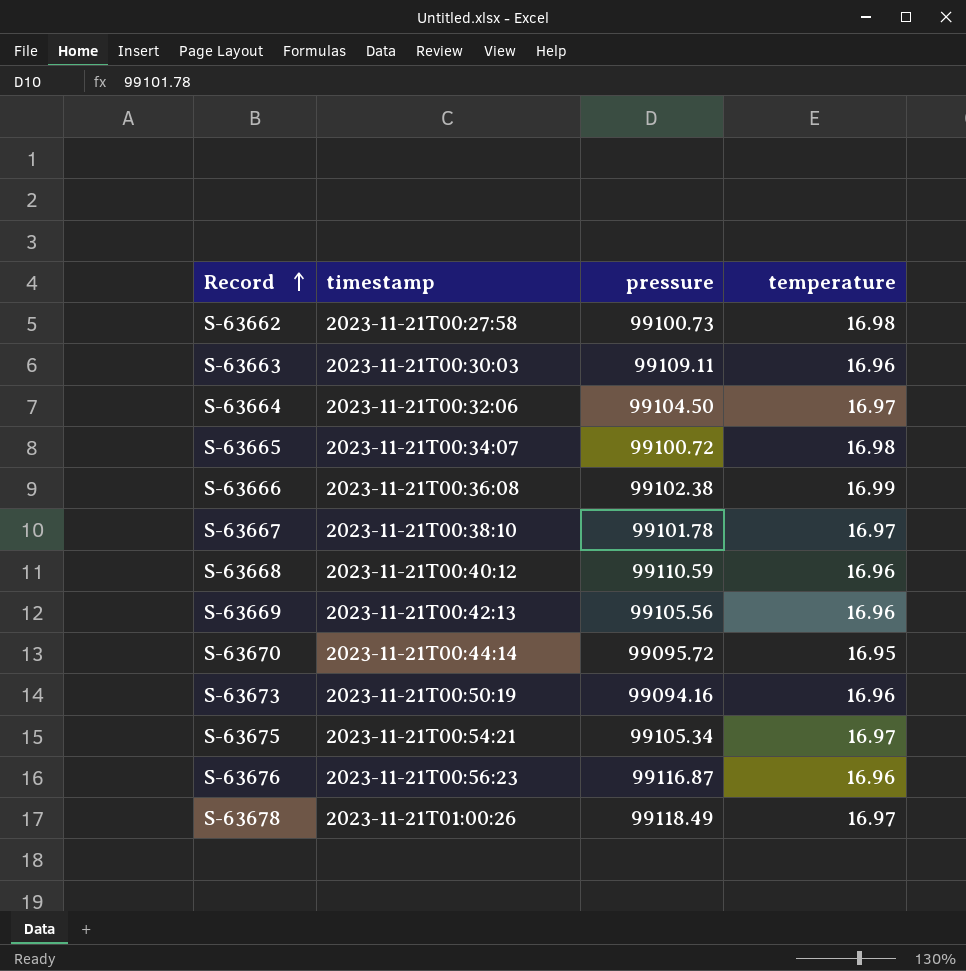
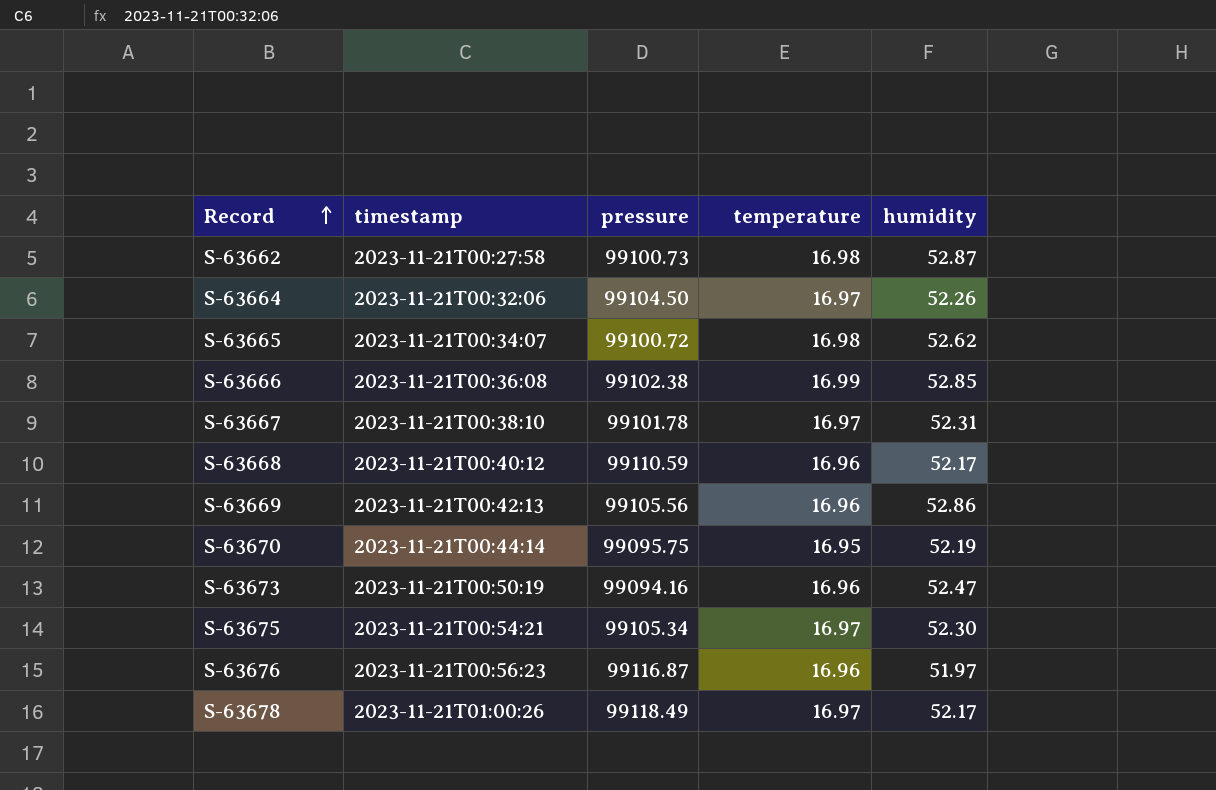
column humidity | position: none -> 5
row S-63663: 2023-11-21T00:30:03 | 99109.11 | 16.96 -> none
S-63670 | pressure: 99095.72 -> 99095.75

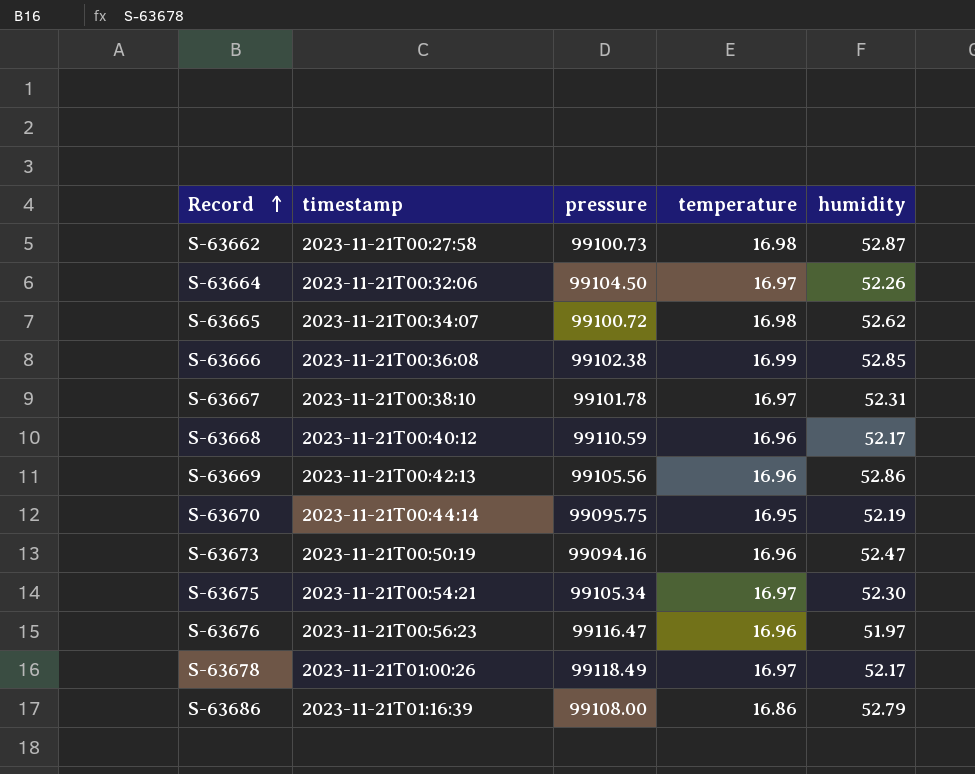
S-63676 | pressure: 99116.87 -> 99116.47
row S-63686: none -> 2023-11-21T01:16:39 | 99108.00 | 16.86 | 52.79

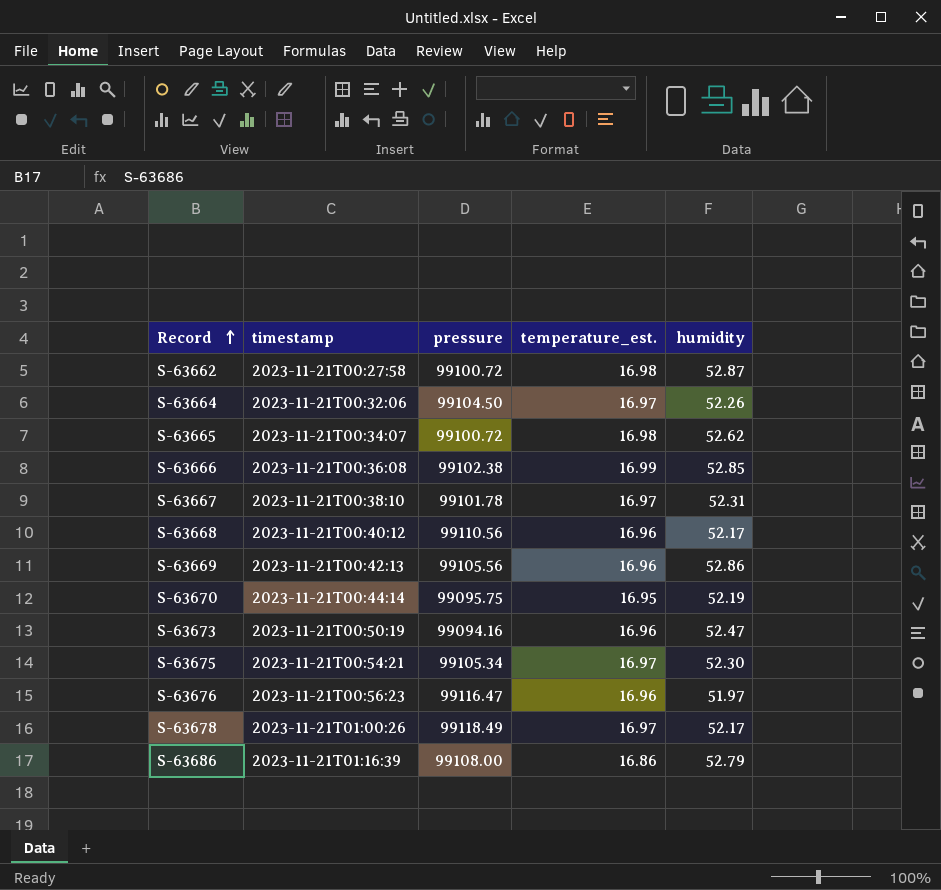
column name: temperature -> temperature_est.
S-63662 | pressure: 99100.73 -> 99100.72
S-63668 | pressure: 99110.59 -> 99110.56

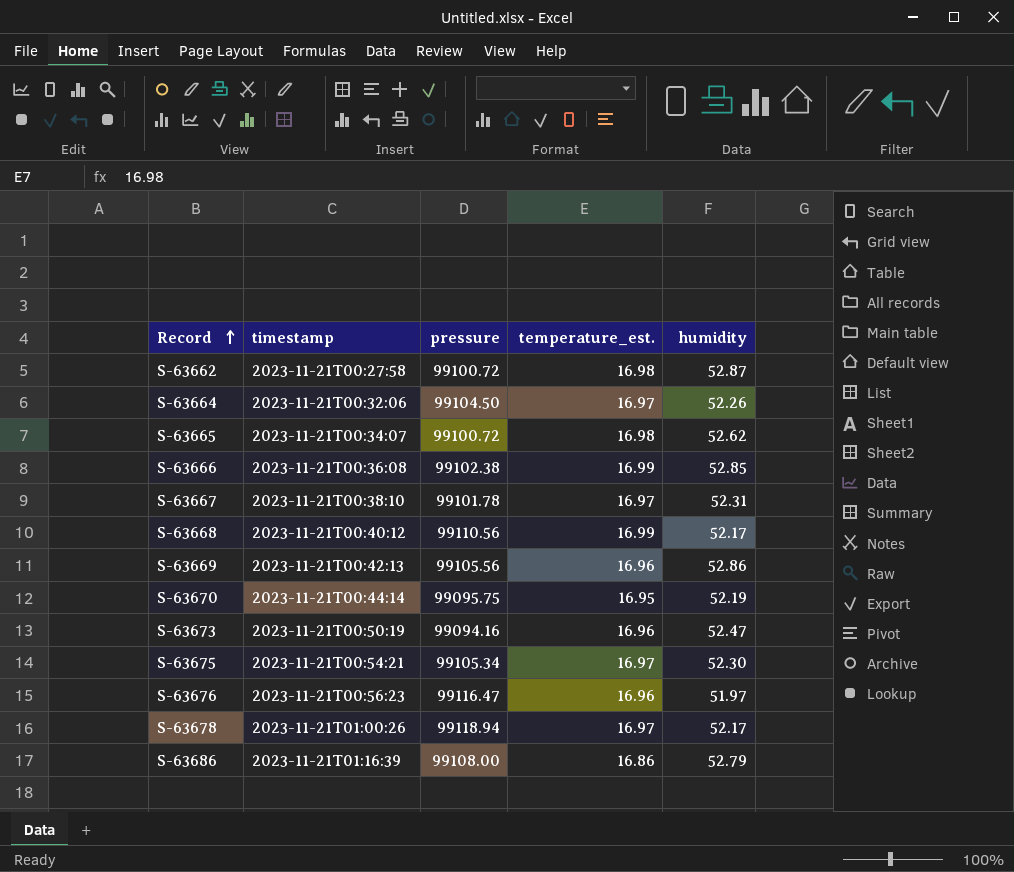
S-63668 | temperature_est.: 16.96 -> 16.99
S-63678 | pressure: 99118.49 -> 99118.94

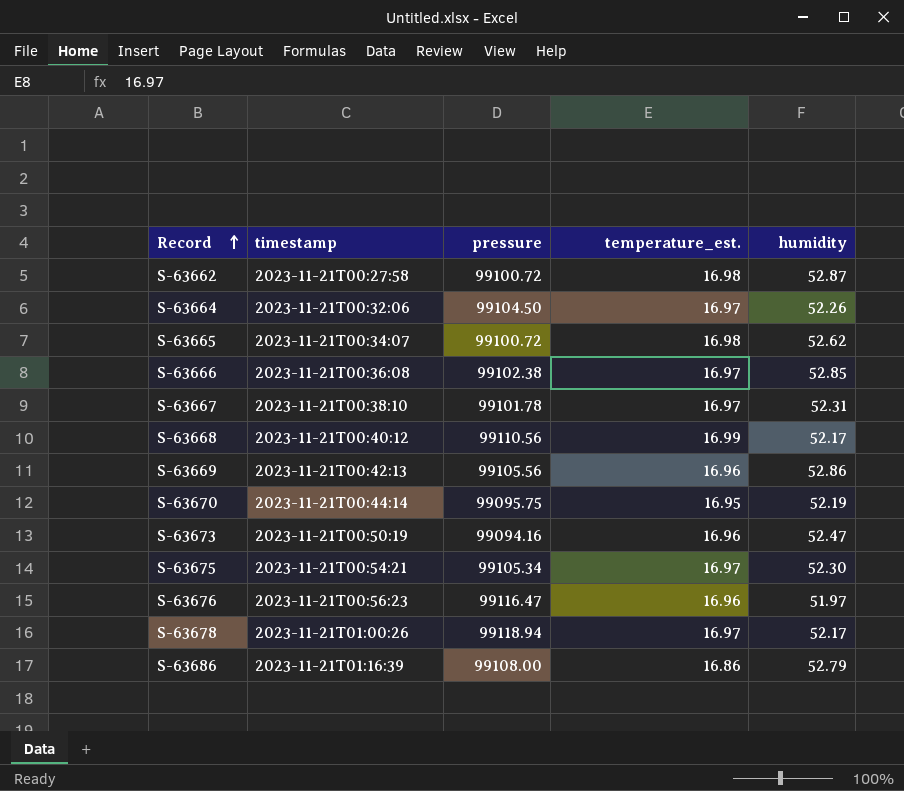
S-63666 | temperature_est.: 16.99 -> 16.97

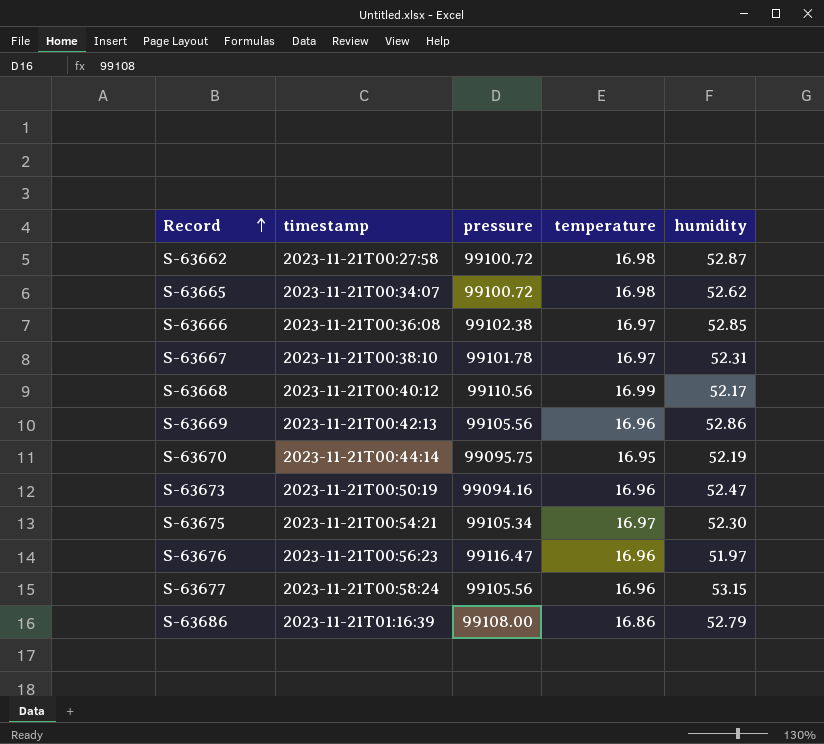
column name: temperature_est. -> temperature
row S-63664: 2023-11-21T00:32:06 | 99104.50 | 16.97 | 52.26 -> none
row S-63678: 2023-11-21T01:00:26 | 99118.94 | 16.97 | 52.17 -> none
row S-63677: none -> 2023-11-21T00:58:24 | 99105.56 | 16.96 | 53.15

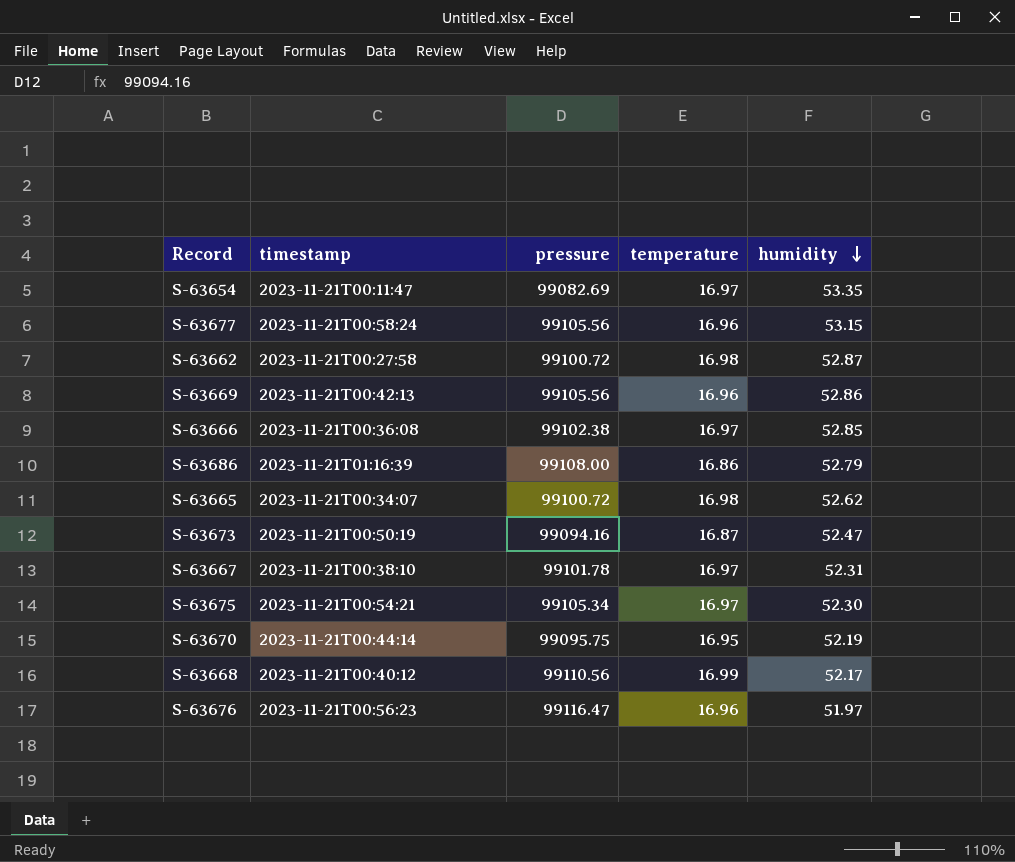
row order: Record ascending -> humidity descending
row S-63654: none -> 2023-11-21T00:11:47 | 99082.69 | 16.97 | 53.35
S-63673 | temperature: 16.96 -> 16.87

